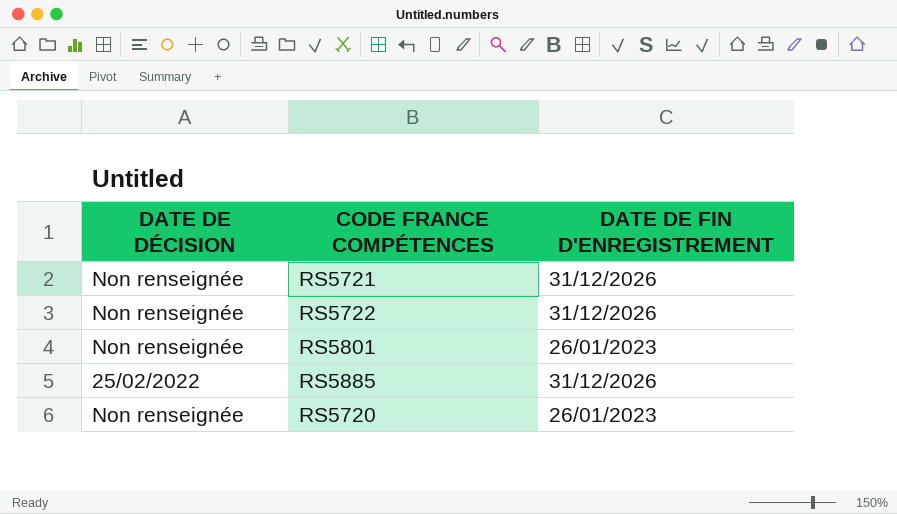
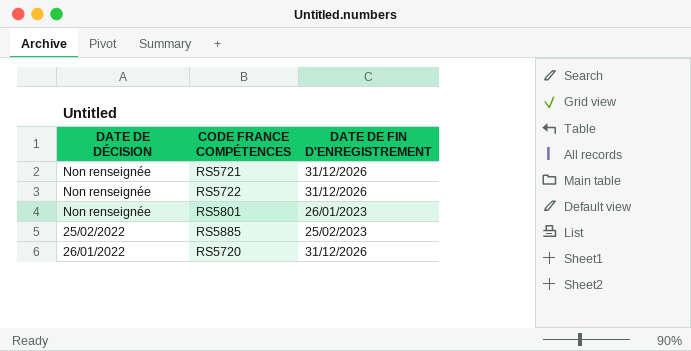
RS5885 | DATE DE FIN D'ENREGISTREMENT: 31/12/2026 -> 25/02/2023
RS5720 | DATE DE DÉCISION: Non renseignée -> 26/01/2022
RS5720 | DATE DE FIN D'ENREGISTREMENT: 26/01/2023 -> 31/12/2026

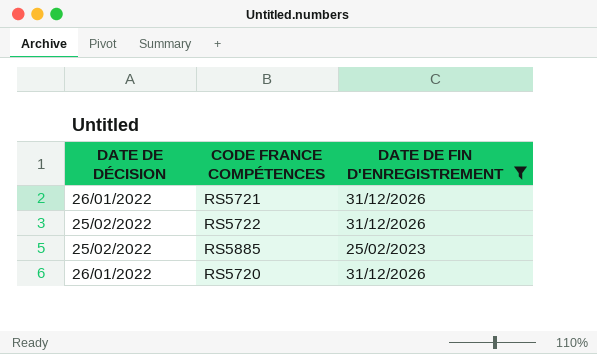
filter: none -> DATE DE FIN D'ENREGISTREMENT != 26/01/2023
RS5721 | DATE DE DÉCISION: Non renseignée -> 26/01/2022
RS5722 | DATE DE DÉCISION: Non renseignée -> 25/02/2022

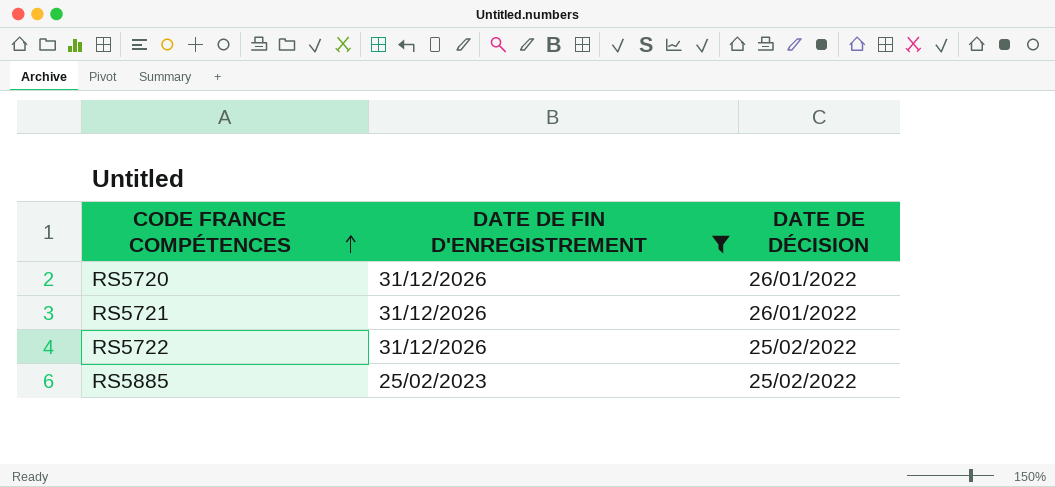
row order: none -> CODE FRANCE COMPÉTENCES ascending
column DATE DE DÉCISION | position: 1 -> 3

